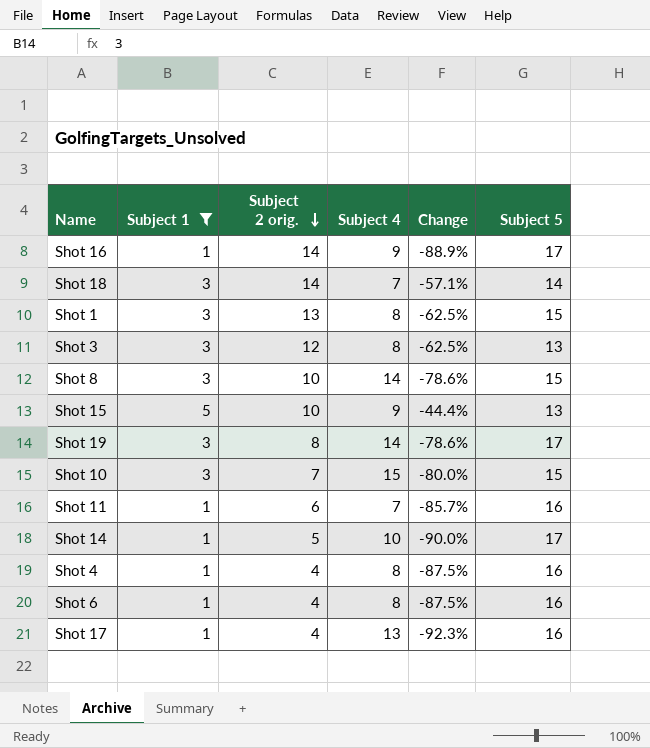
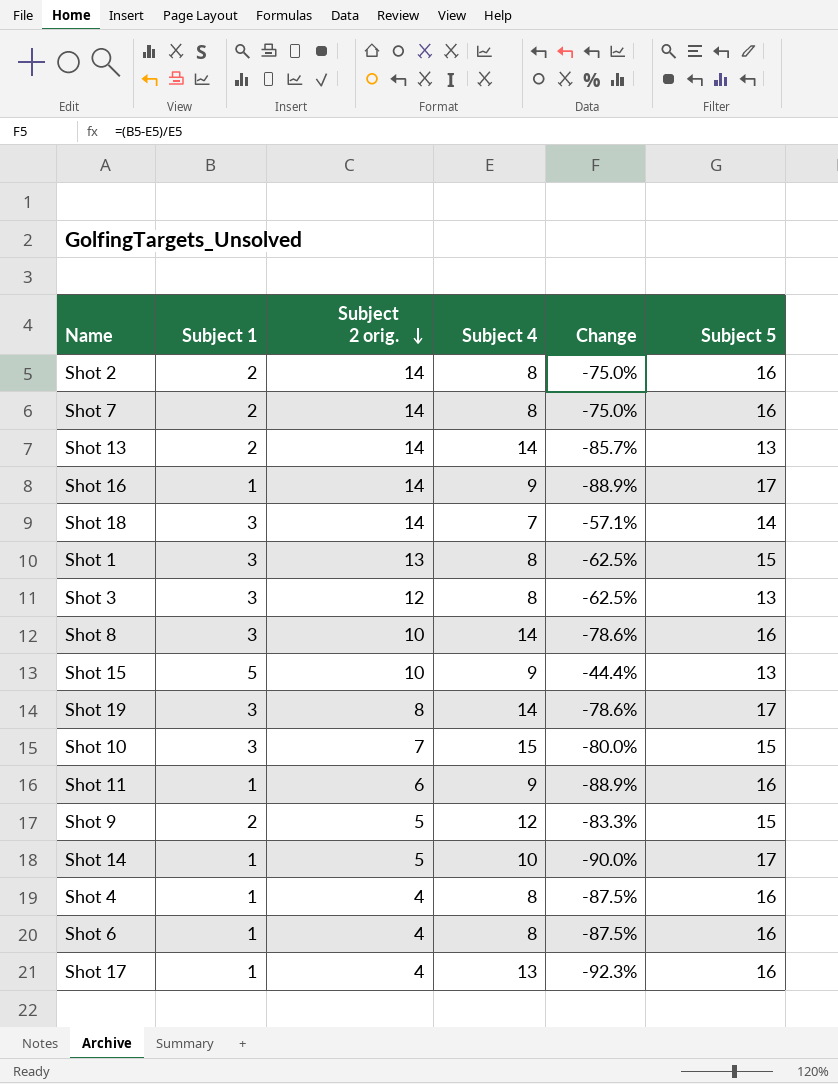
filter: Subject 1 != 2 -> none
Shot 8 | Subject 5: 15 -> 16
Shot 11 | Subject 4: 7 -> 9
Shot 11 | Change: -85.7% -> -88.9%

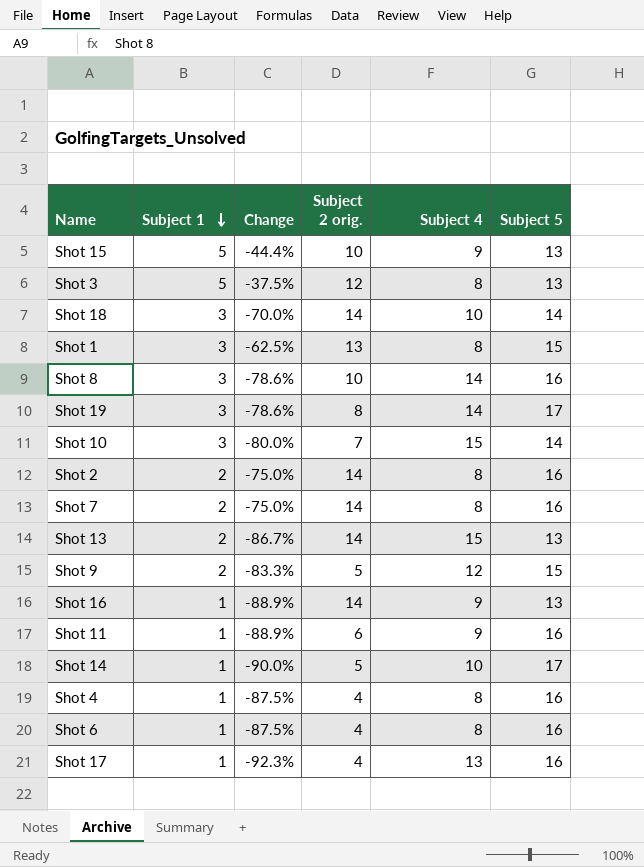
row order: Subject 2 orig. descending -> Subject 1 descending
column Change | position: 5 -> 3
Shot 3 | Subject 1: 3 -> 5
Shot 3 | Change: -62.5% -> -37.5%
Shot 18 | Change: -57.1% -> -70.0%
Shot 18 | Subject 4: 7 -> 10
Shot 10 | Subject 5: 15 -> 14
Shot 13 | Change: -85.7% -> -86.7%
Shot 13 | Subject 4: 14 -> 15
Shot 16 | Subject 5: 17 -> 13

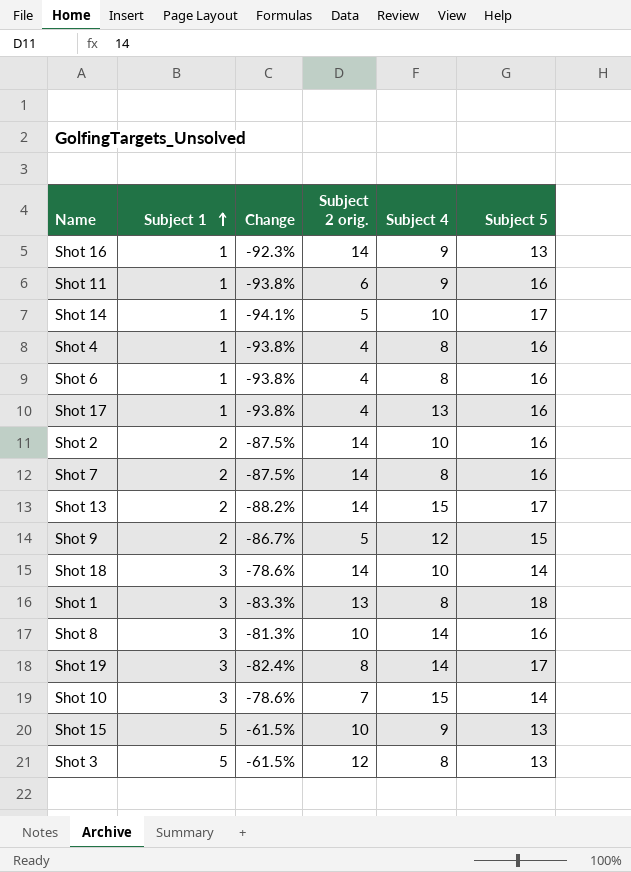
row order: Subject 1 descending -> Subject 1 ascending
column Change | formula: ([Subject 1] - [Subject 4]) / [Subject 4] -> ([Subject 1] - [Subject 5]) / [Subject 5]
Shot 2 | Subject 4: 8 -> 10
Shot 13 | Subject 5: 13 -> 17
Shot 1 | Subject 5: 15 -> 18

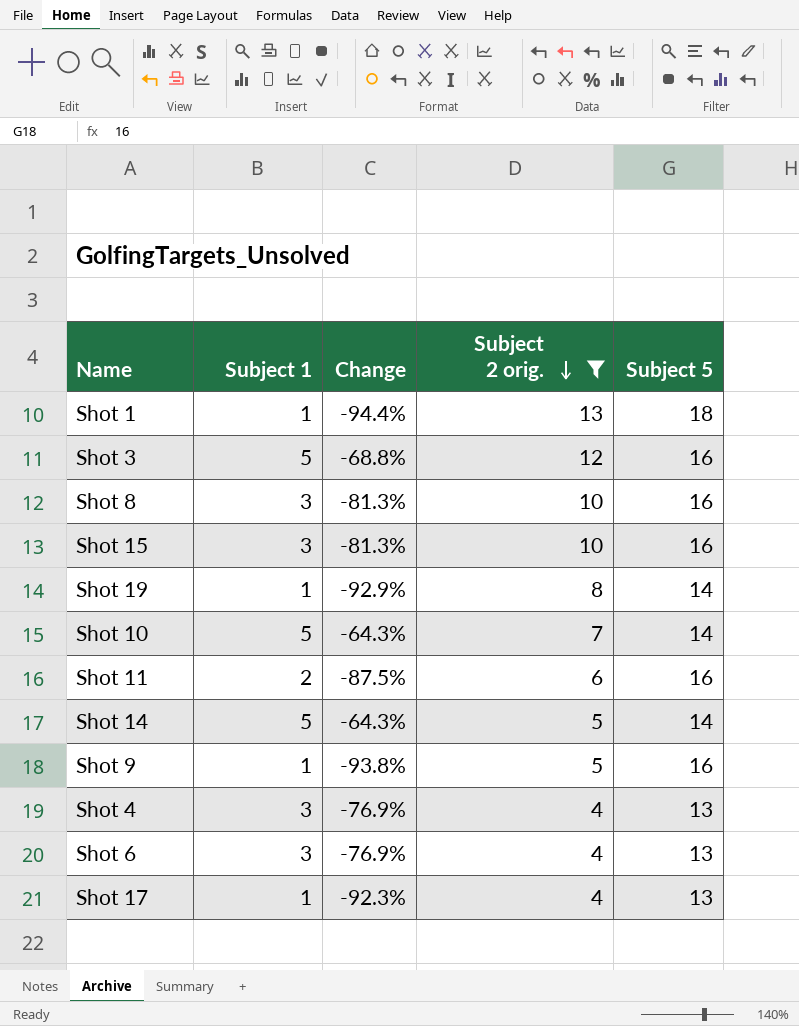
filter: none -> Subject 2 orig. != 14
row order: Subject 1 ascending -> Subject 2 orig. descending
column Subject 4 | position: 5 -> none
Shot 1 | Subject 1: 3 -> 1
Shot 1 | Change: -83.3% -> -94.4%
Shot 3 | Change: -61.5% -> -68.8%
Shot 3 | Subject 5: 13 -> 16
Shot 15 | Subject 1: 5 -> 3
Shot 15 | Change: -61.5% -> -81.3%
Shot 15 | Subject 5: 13 -> 16
Shot 19 | Subject 1: 3 -> 1
Shot 19 | Change: -82.4% -> -92.9%
Shot 19 | Subject 5: 17 -> 14
Shot 10 | Subject 1: 3 -> 5
Shot 10 | Change: -78.6% -> -64.3%
Shot 11 | Subject 1: 1 -> 2
Shot 11 | Change: -93.8% -> -87.5%
Shot 14 | Subject 1: 1 -> 5
Shot 14 | Change: -94.1% -> -64.3%
Shot 14 | Subject 5: 17 -> 14
Shot 9 | Subject 1: 2 -> 1
Shot 9 | Change: -86.7% -> -93.8%
Shot 9 | Subject 5: 15 -> 16
Shot 4 | Subject 1: 1 -> 3
Shot 4 | Change: -93.8% -> -76.9%
Shot 4 | Subject 5: 16 -> 13
Shot 6 | Subject 1: 1 -> 3
Shot 6 | Change: -93.8% -> -76.9%
Shot 6 | Subject 5: 16 -> 13
Shot 17 | Change: -93.8% -> -92.3%
Shot 17 | Subject 5: 16 -> 13

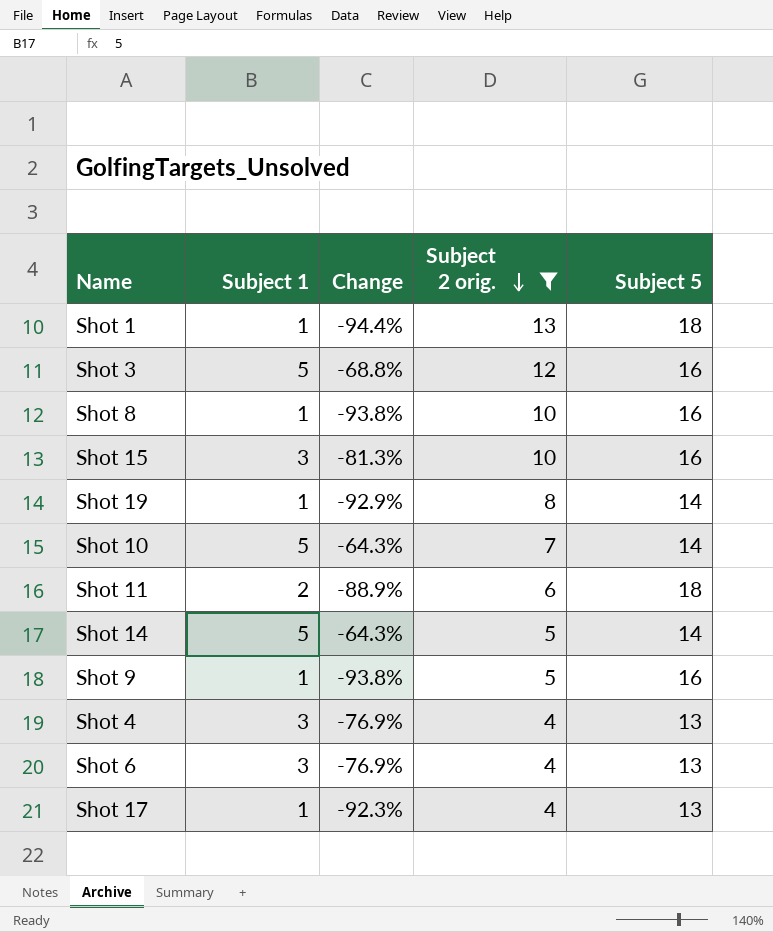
Shot 8 | Subject 1: 3 -> 1
Shot 8 | Change: -81.3% -> -93.8%
Shot 11 | Change: -87.5% -> -88.9%
Shot 11 | Subject 5: 16 -> 18

